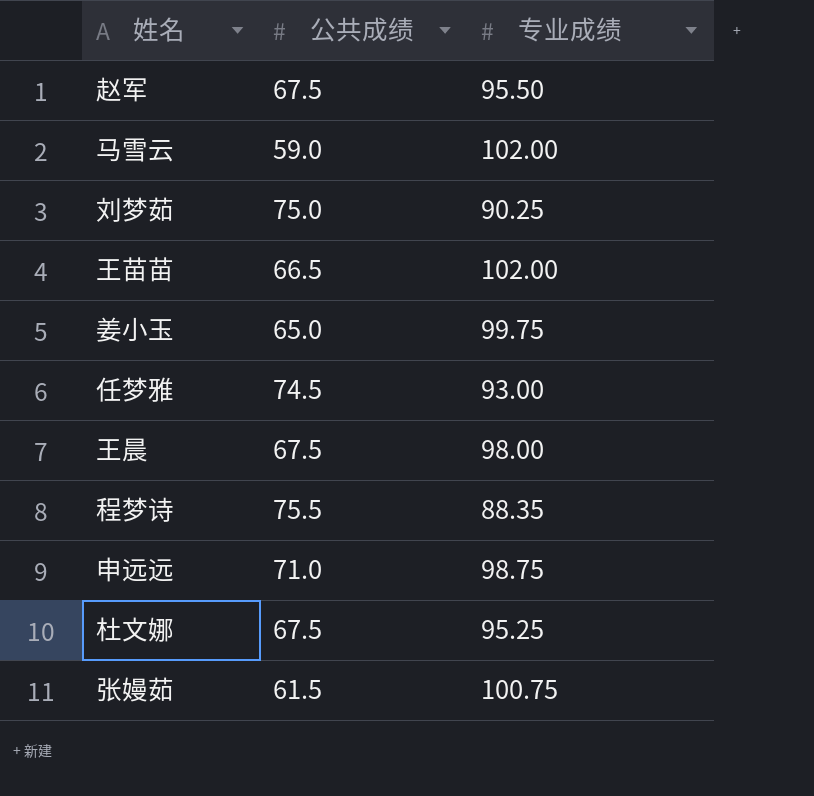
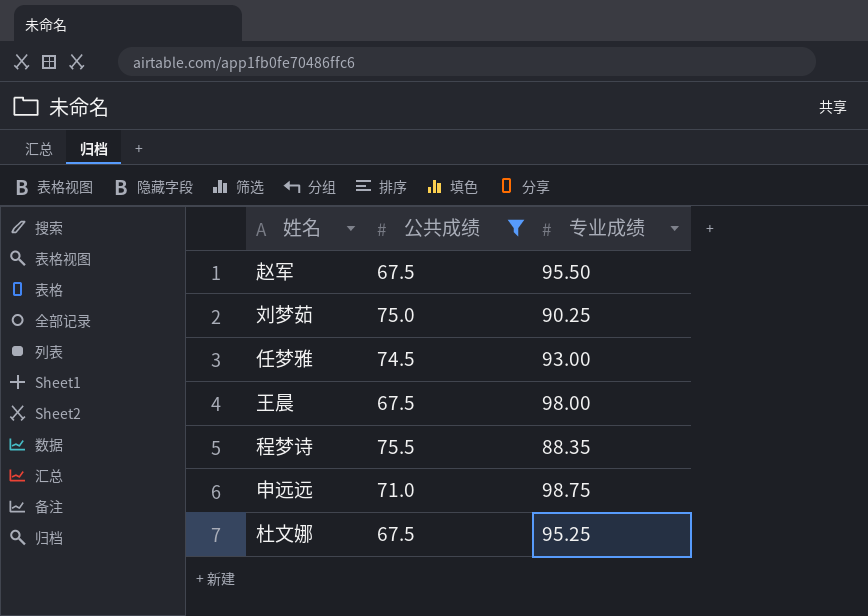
filter: none -> 公共成绩 >= 67.5

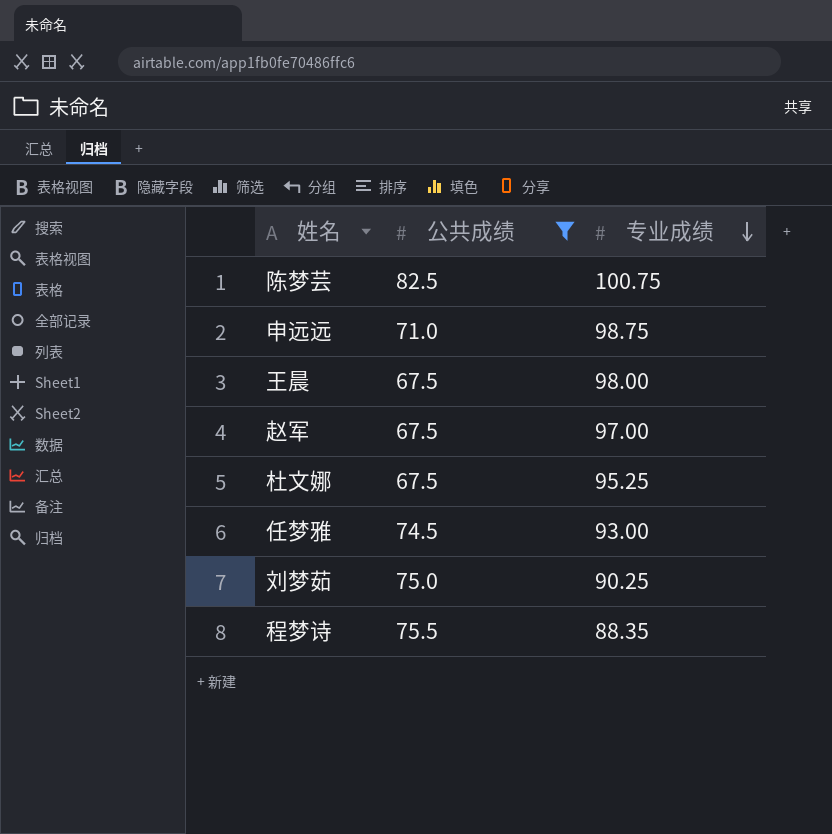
row order: none -> 专业成绩 descending
row 陈梦芸: none -> 82.5 | 100.75
赵军 | 专业成绩: 95.50 -> 97.00

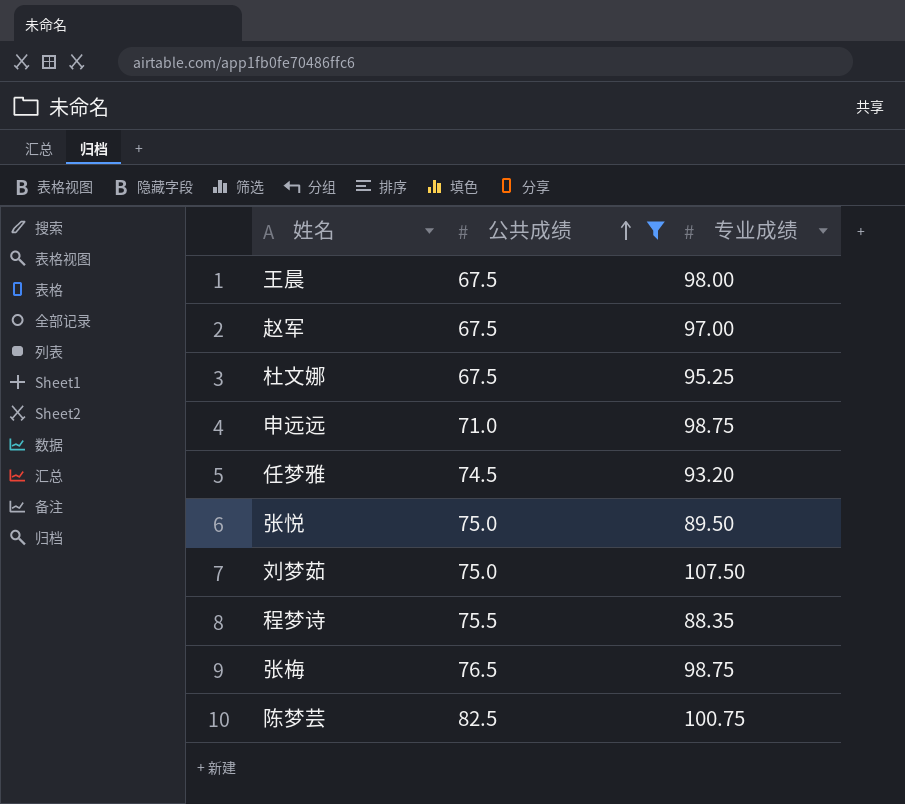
row order: 专业成绩 descending -> 公共成绩 ascending
任梦雅 | 专业成绩: 93.00 -> 93.20
row 张悦: none -> 75.0 | 89.50
刘梦茹 | 专业成绩: 90.25 -> 107.50
row 张梅: none -> 76.5 | 98.75

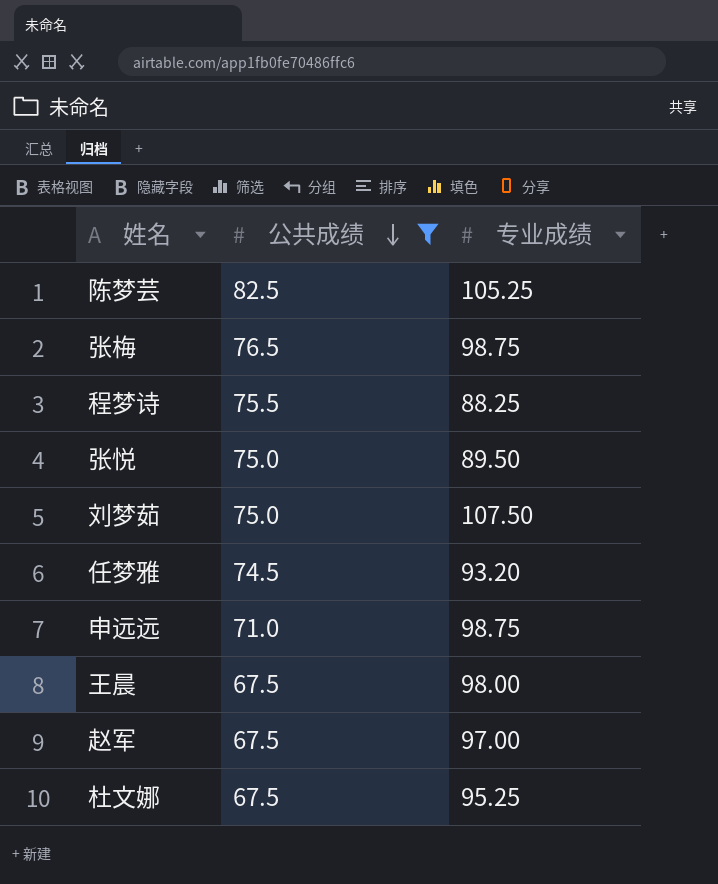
row order: 公共成绩 ascending -> 公共成绩 descending
陈梦芸 | 专业成绩: 100.75 -> 105.25
程梦诗 | 专业成绩: 88.35 -> 88.25

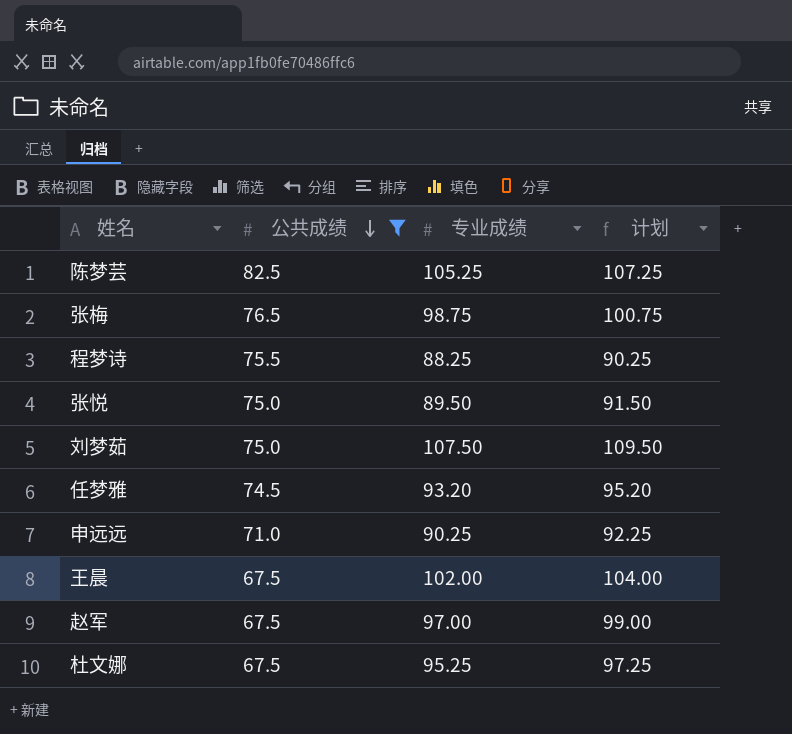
column 计划 | formula: none -> [专业成绩] + 2
申远远 | 专业成绩: 98.75 -> 90.25
王晨 | 专业成绩: 98.00 -> 102.00

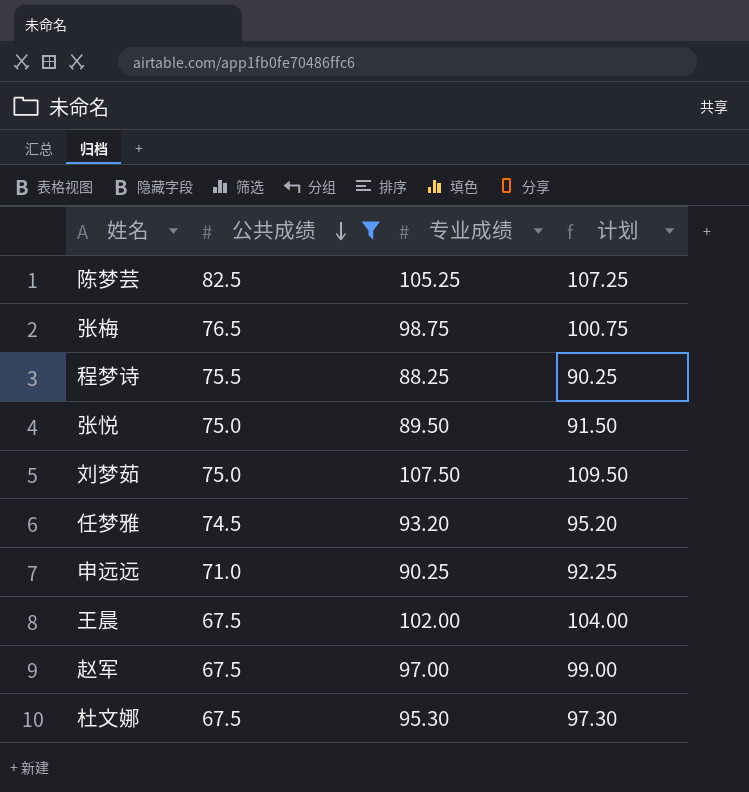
杜文娜 | 专业成绩: 95.25 -> 95.30
杜文娜 | 计划: 97.25 -> 97.30

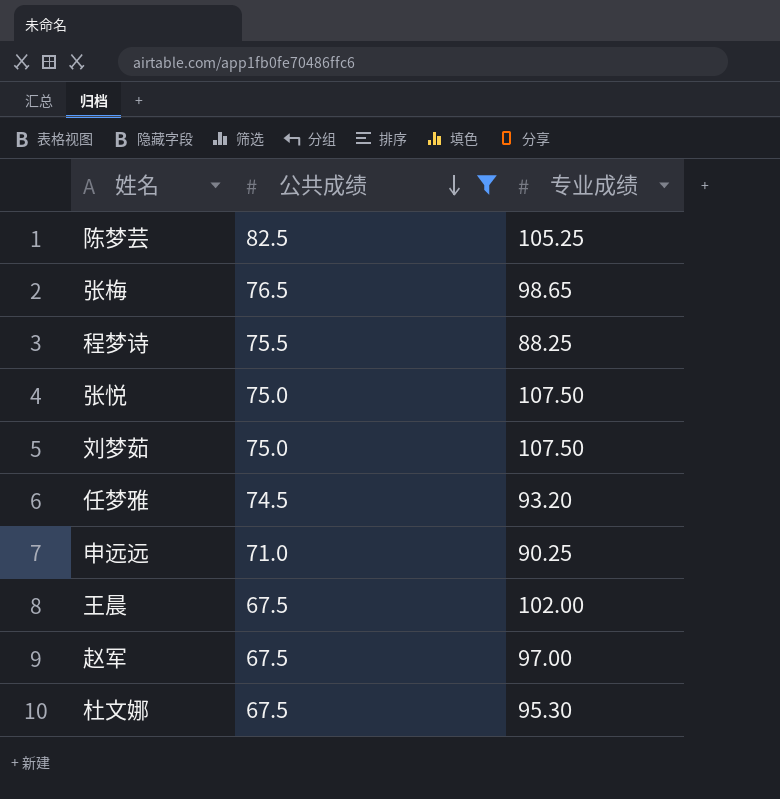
column 计划 | formula: [专业成绩] + 2 -> none
张梅 | 专业成绩: 98.75 -> 98.65
张悦 | 专业成绩: 89.50 -> 107.50

